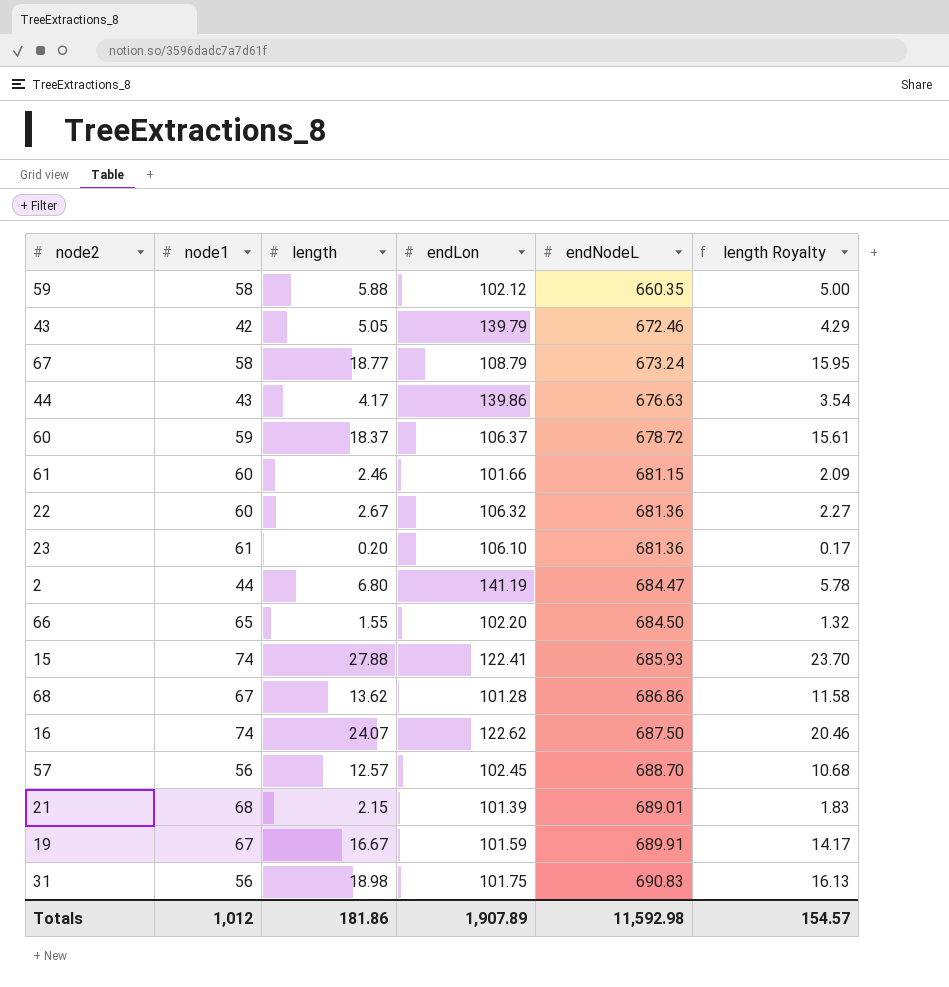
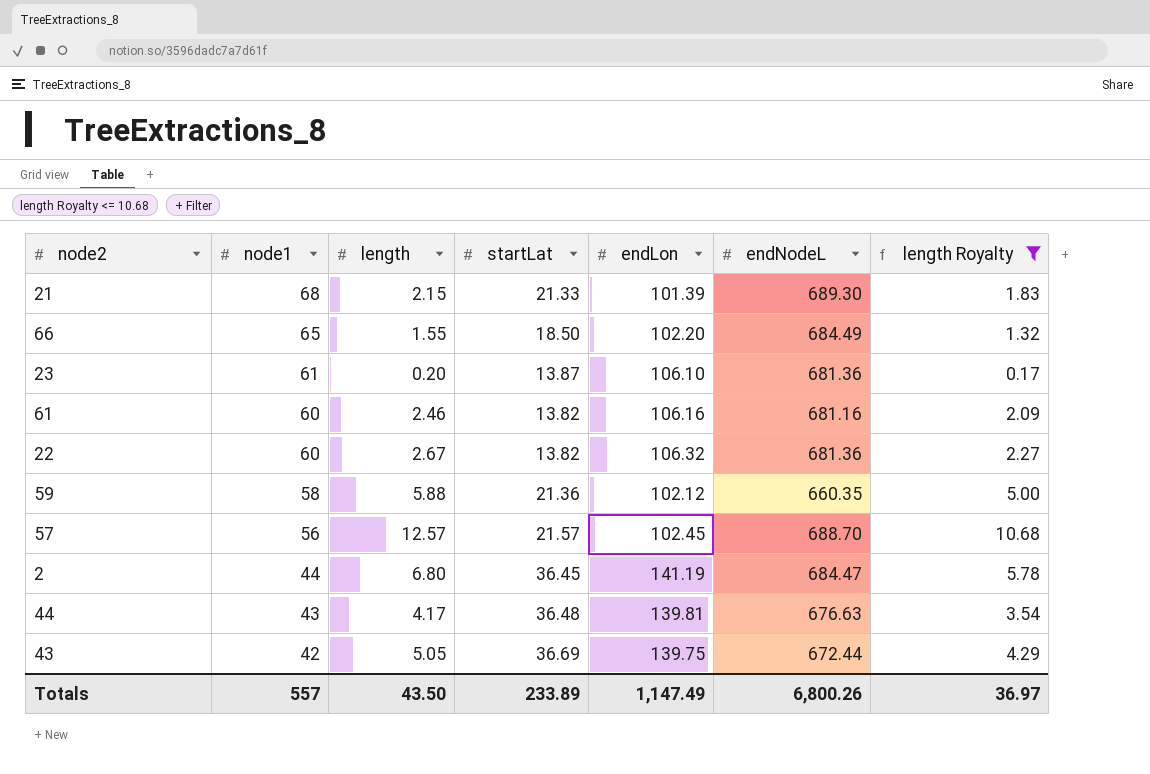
filter: none -> length Royalty <= 10.68
row order: endNodeL ascending -> node1 descending
column startLat | position: none -> 4
21 | endNodeL: 689.01 -> 689.30
66 | endNodeL: 684.50 -> 684.49
61 | endLon: 101.66 -> 106.16
61 | endNodeL: 681.15 -> 681.16
44 | endLon: 139.86 -> 139.81
43 | endLon: 139.79 -> 139.75
43 | endNodeL: 672.46 -> 672.44
Totals | node1: 1,012 -> 557
Totals | length: 181.86 -> 43.50
Totals | endLon: 1,907.89 -> 1,147.49
Totals | endNodeL: 11,592.98 -> 6,800.26
Totals | length Royalty: 154.57 -> 36.97

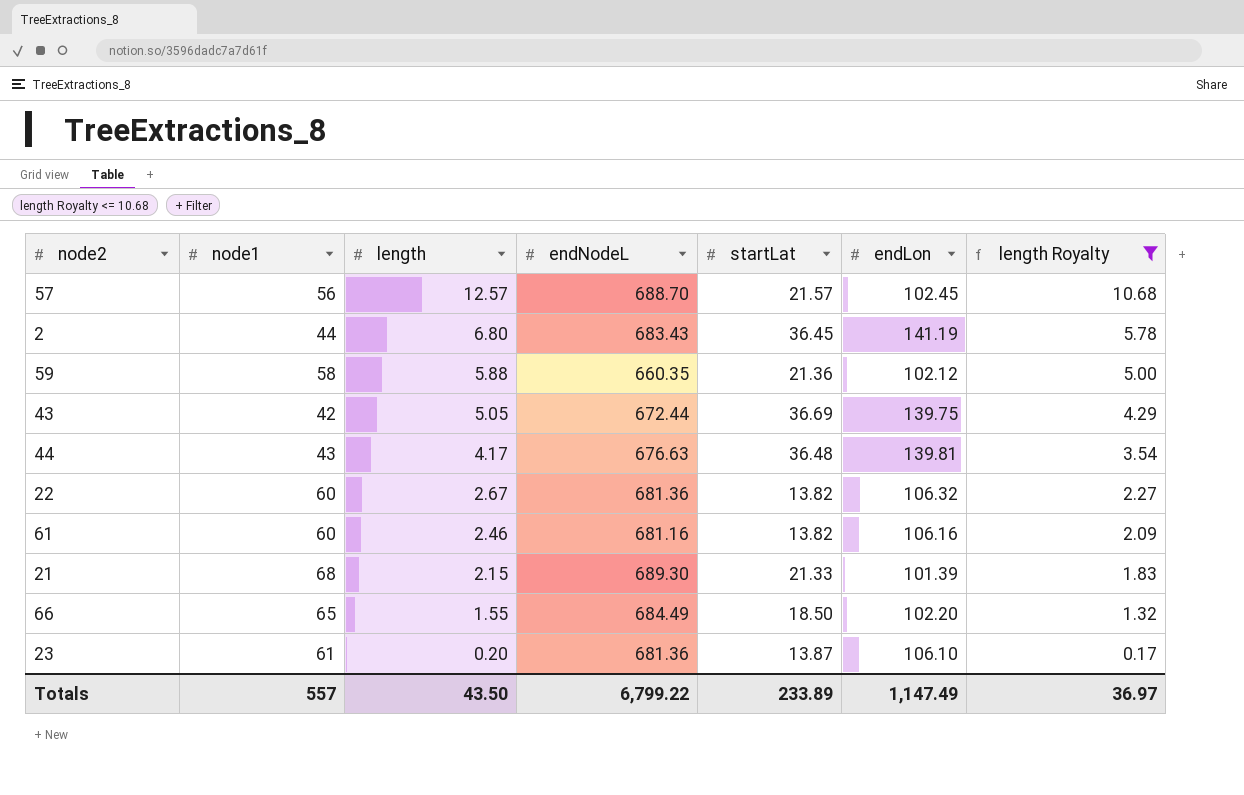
row order: node1 descending -> length descending
column endNodeL | position: 6 -> 4
2 | endNodeL: 684.47 -> 683.43
Totals | endNodeL: 6,800.26 -> 6,799.22

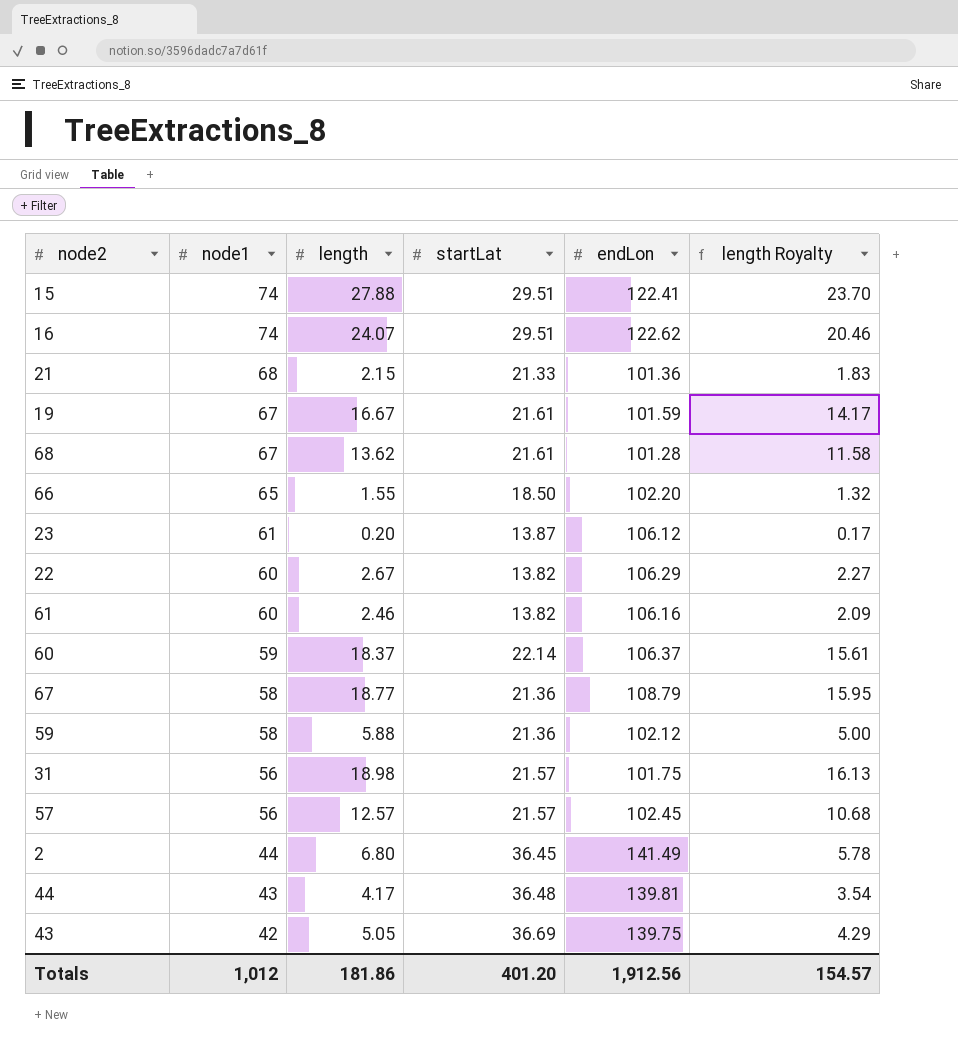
filter: length Royalty <= 10.68 -> none
row order: length descending -> node1 descending
column endNodeL | position: 4 -> none
21 | endLon: 101.39 -> 101.36
23 | endLon: 106.10 -> 106.12
22 | endLon: 106.32 -> 106.29
2 | endLon: 141.19 -> 141.49
Totals | node1: 557 -> 1,012
Totals | length: 43.50 -> 181.86
Totals | startLat: 233.89 -> 401.20
Totals | endLon: 1,147.49 -> 1,912.56
Totals | length Royalty: 36.97 -> 154.57

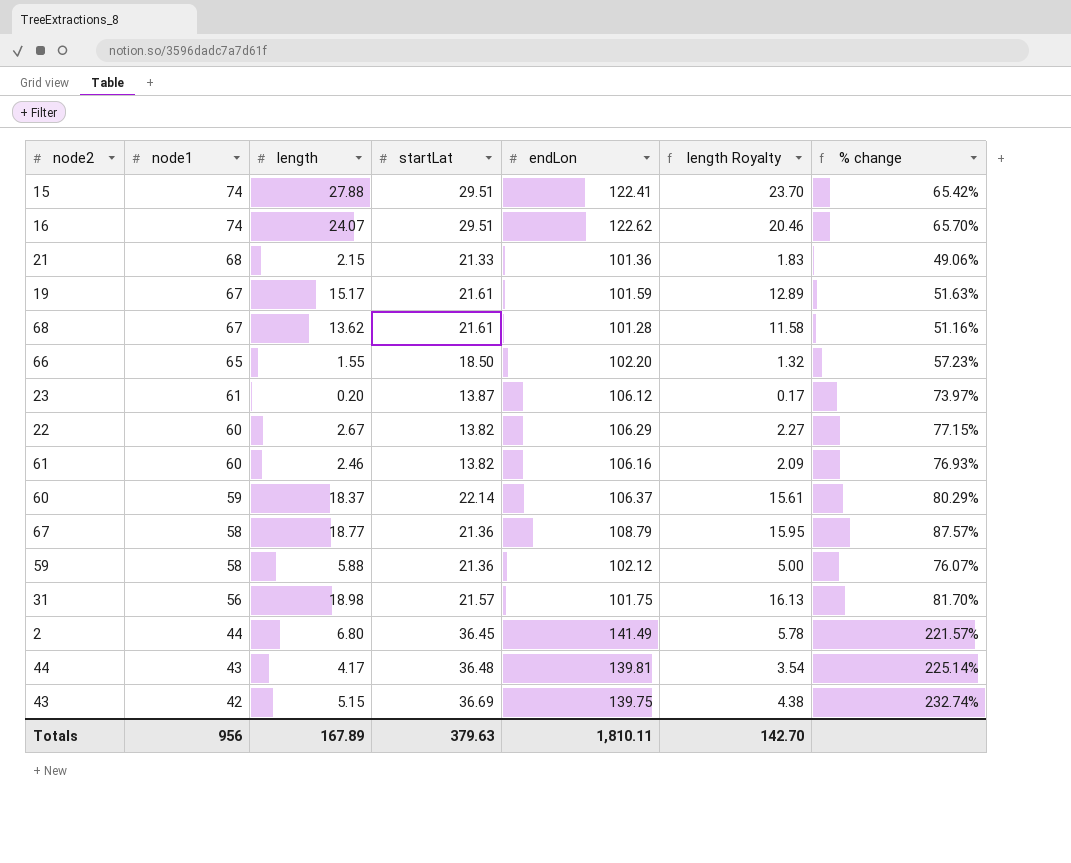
column % change | formula: none -> ([endLon] - [node1]) / [node1]
row 57: 56 | 12.57 | 21.57 | 102.45 | 10.68 -> none
19 | length: 16.67 -> 15.17
19 | length Royalty: 14.17 -> 12.89
43 | length: 5.05 -> 5.15
43 | length Royalty: 4.29 -> 4.38
Totals | node1: 1,012 -> 956
Totals | length: 181.86 -> 167.89
Totals | startLat: 401.20 -> 379.63
Totals | endLon: 1,912.56 -> 1,810.11
Totals | length Royalty: 154.57 -> 142.70

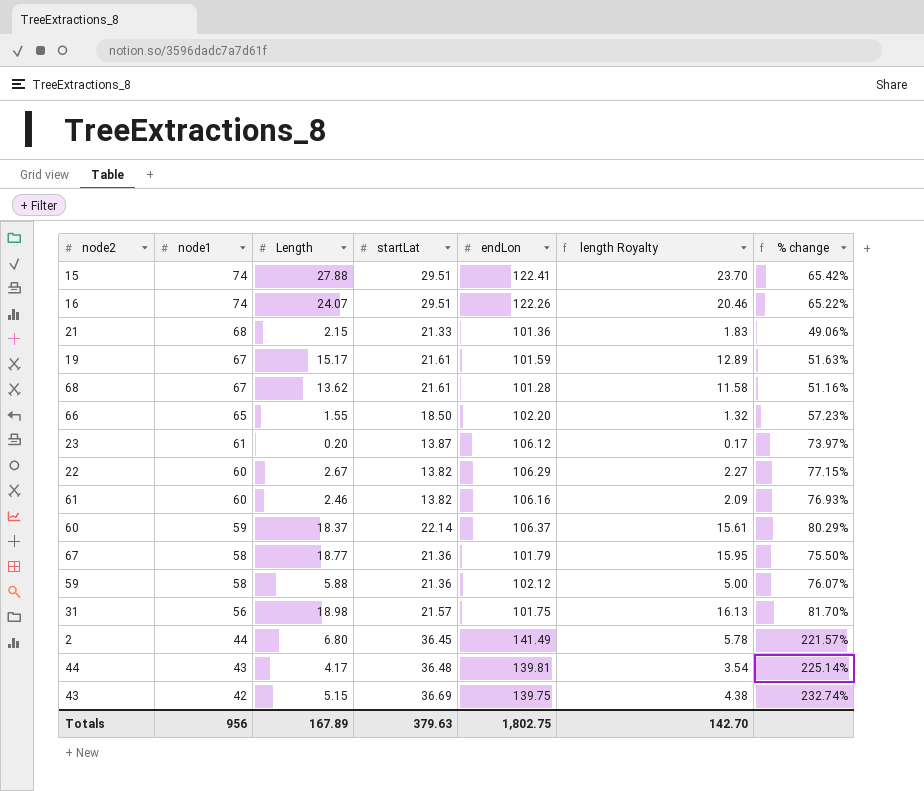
column name: length -> Length
16 | endLon: 122.62 -> 122.26
16 | % change: 65.70% -> 65.22%
67 | endLon: 108.79 -> 101.79
67 | % change: 87.57% -> 75.50%
Totals | endLon: 1,810.11 -> 1,802.75

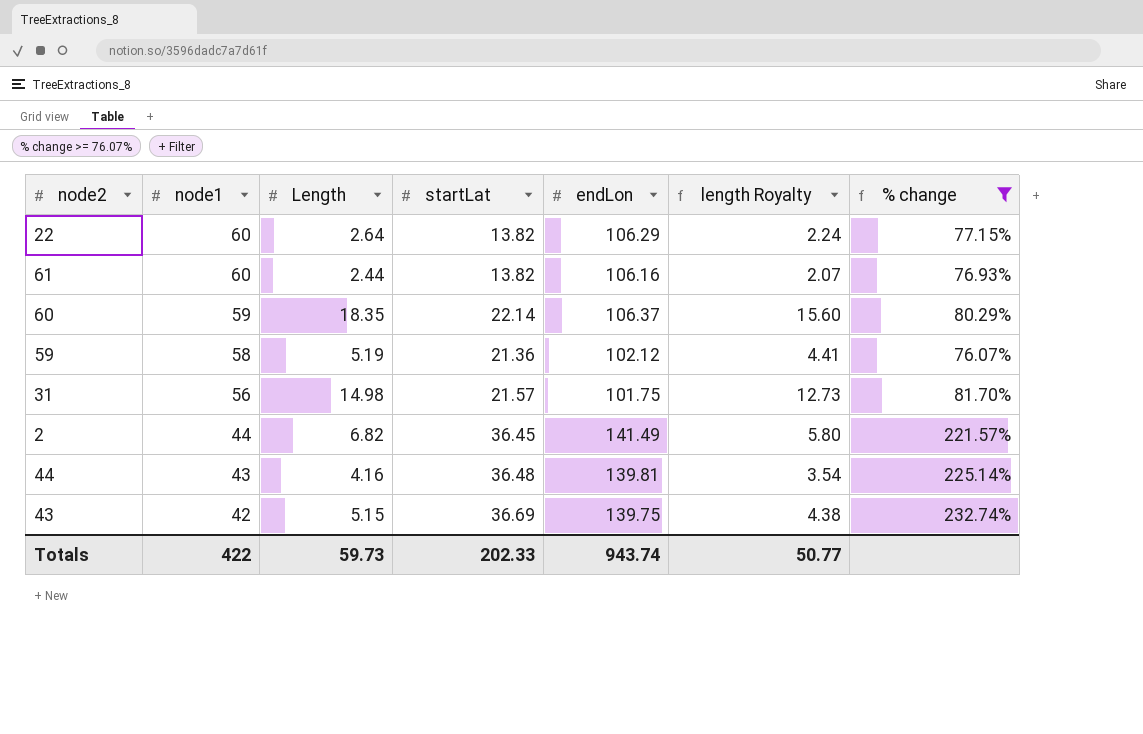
filter: none -> % change >= 76.07%
22 | Length: 2.67 -> 2.64
22 | length Royalty: 2.27 -> 2.24
61 | Length: 2.46 -> 2.44
61 | length Royalty: 2.09 -> 2.07
60 | Length: 18.37 -> 18.35
60 | length Royalty: 15.61 -> 15.60
59 | Length: 5.88 -> 5.19
59 | length Royalty: 5.00 -> 4.41
31 | Length: 18.98 -> 14.98
31 | length Royalty: 16.13 -> 12.73
2 | Length: 6.80 -> 6.82
2 | length Royalty: 5.78 -> 5.80
44 | Length: 4.17 -> 4.16
Totals | node1: 956 -> 422
Totals | Length: 167.89 -> 59.73
Totals | startLat: 379.63 -> 202.33
Totals | endLon: 1,802.75 -> 943.74
Totals | length Royalty: 142.70 -> 50.77

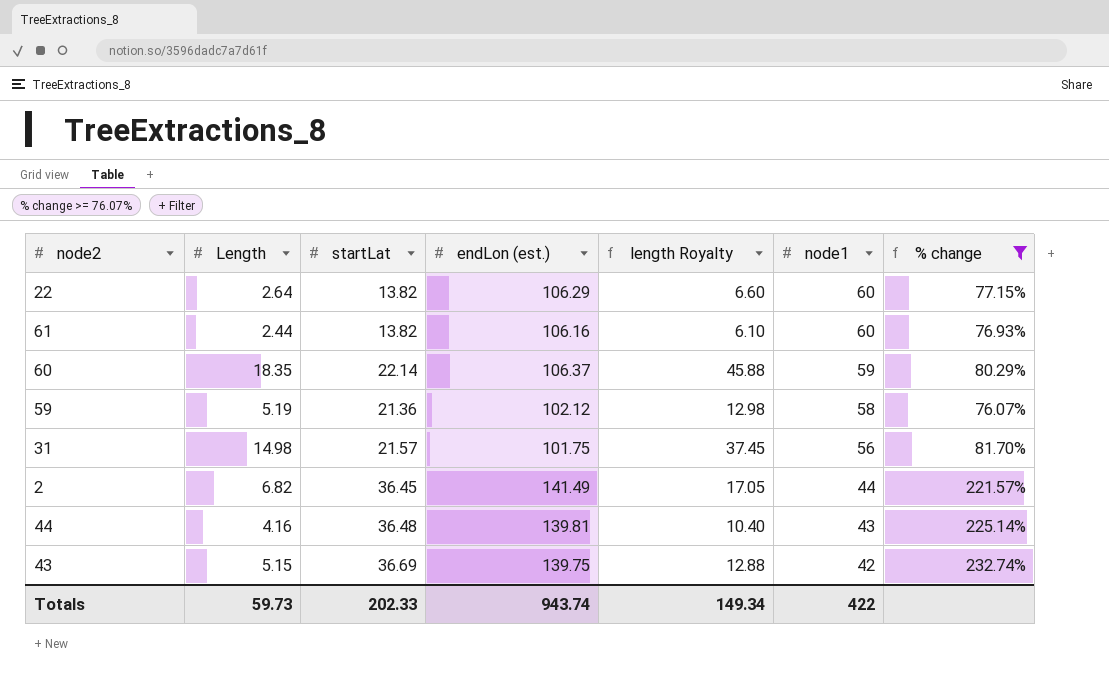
column name: endLon -> endLon (est.)
column length Royalty | formula: [Length] * 0.85 -> [Length] * 2.5
column node1 | position: 2 -> 6
Totals | length Royalty: 50.77 -> 149.34

